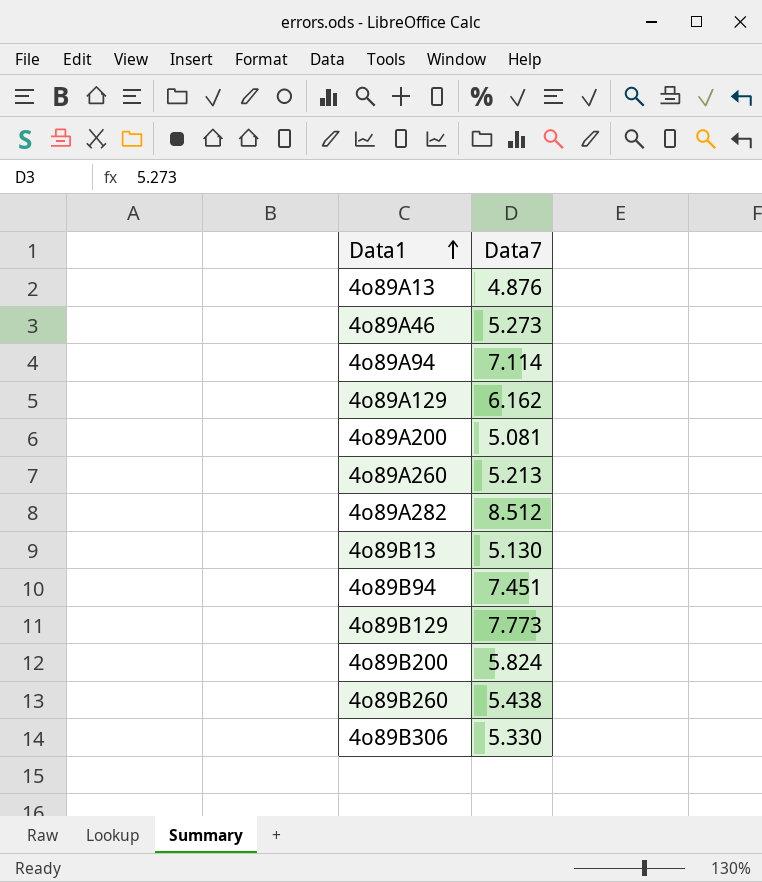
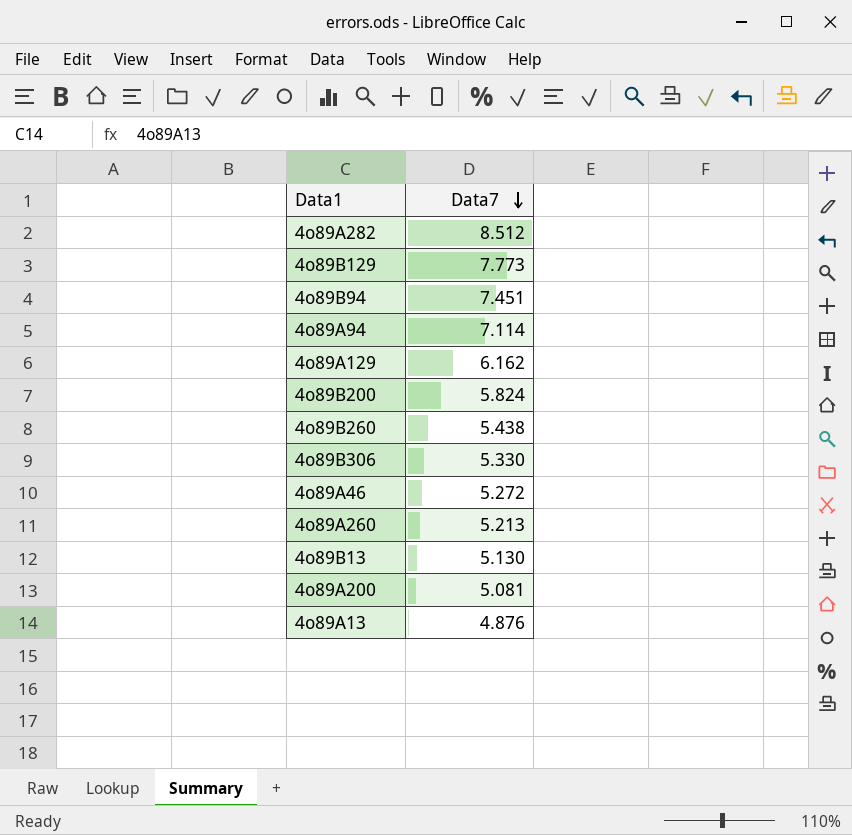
row order: Data1 ascending -> Data7 descending
4o89A46 | Data7: 5.273 -> 5.272

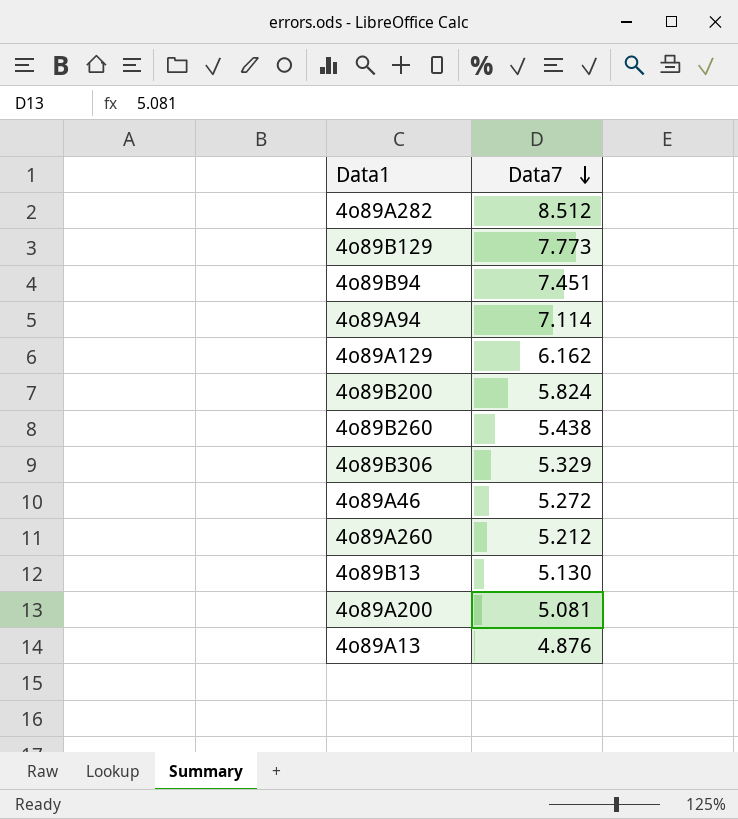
4o89B306 | Data7: 5.330 -> 5.329
4o89A260 | Data7: 5.213 -> 5.212

